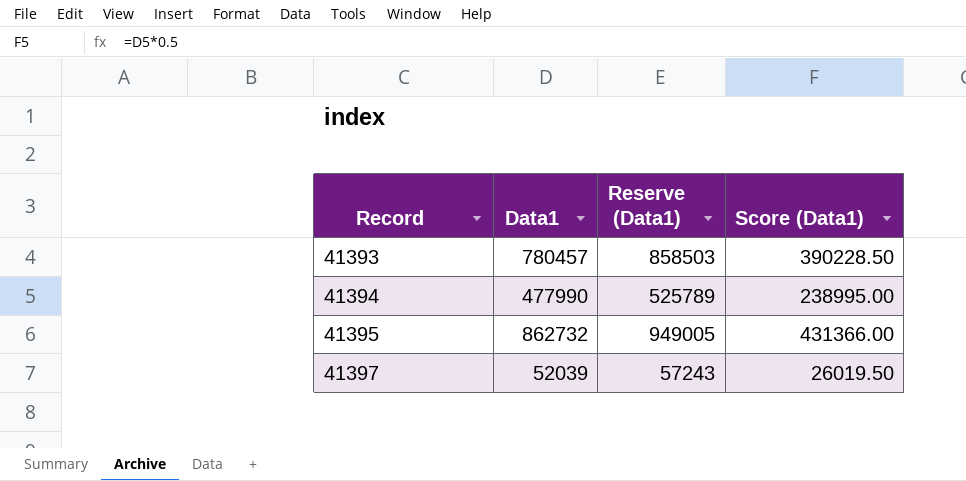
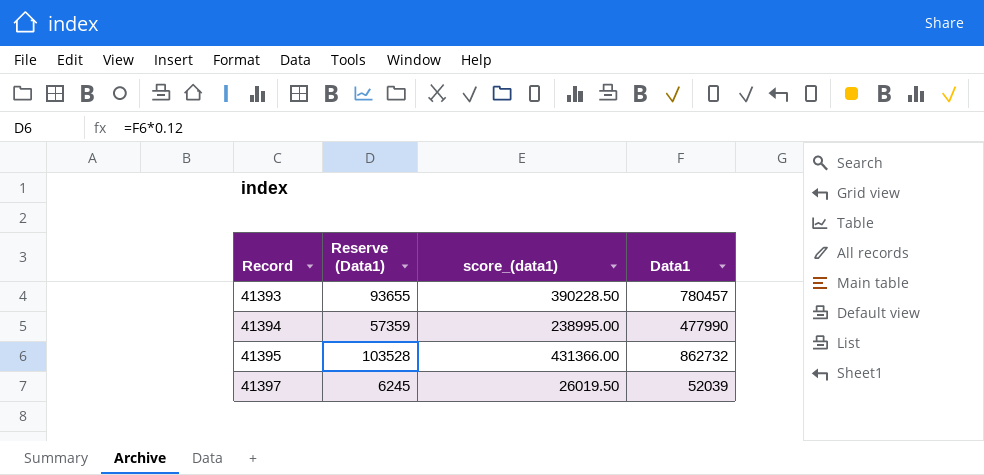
column Reserve (Data1) | formula: [Data1] * 1.1 -> [Data1] * 0.12
column name: Score (Data1) -> score_(data1)
column Data1 | position: 2 -> 4

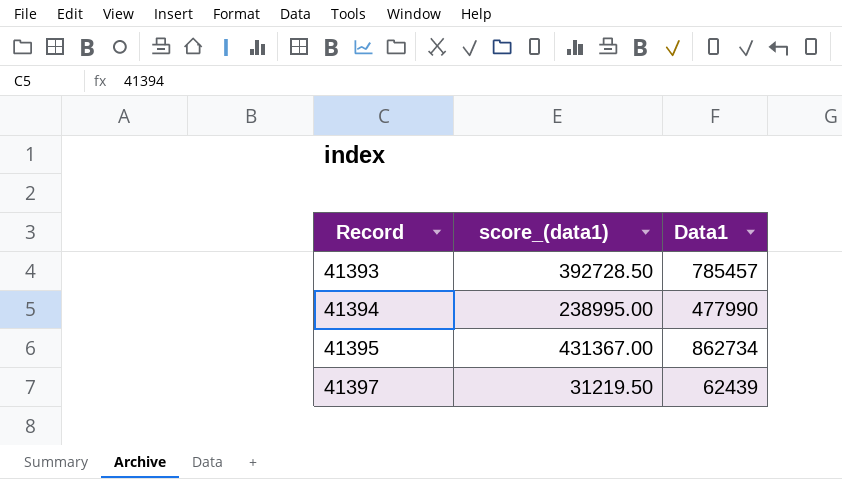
column Reserve (Data1) | formula: [Data1] * 0.12 -> none
41393 | score_(data1): 390228.50 -> 392728.50
41393 | Data1: 780457 -> 785457
41395 | score_(data1): 431366.00 -> 431367.00
41395 | Data1: 862732 -> 862734
41397 | score_(data1): 26019.50 -> 31219.50
41397 | Data1: 52039 -> 62439

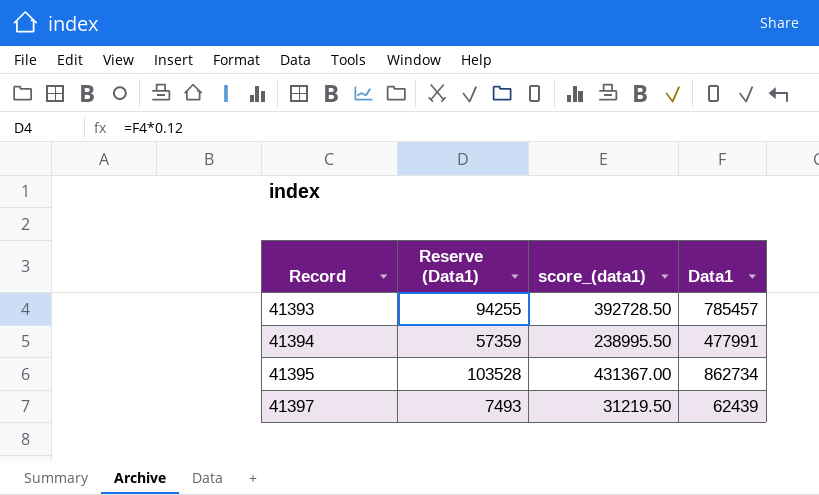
column Reserve (Data1) | formula: none -> [Data1] * 0.12
41394 | score_(data1): 238995.00 -> 238995.50
41394 | Data1: 477990 -> 477991

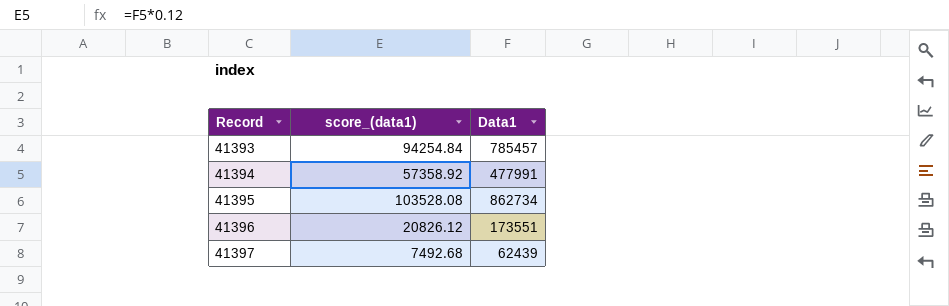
column Reserve (Data1) | formula: [Data1] * 0.12 -> none
column score_(data1) | formula: [Data1] * 0.5 -> [Data1] * 0.12
row 41396: none -> 20826.12 | 173551

